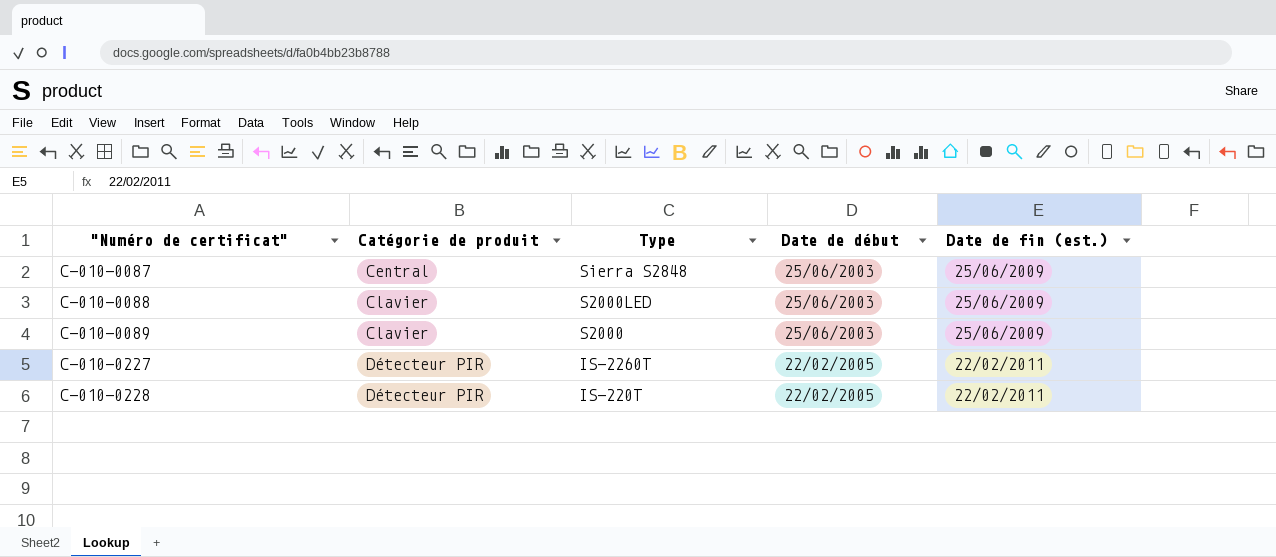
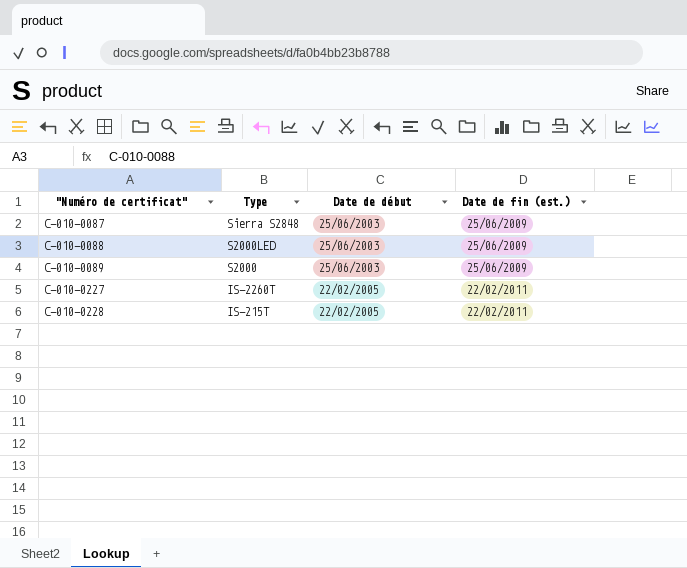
column Catégorie de produit | position: 2 -> none
C-010-0228 | Type: IS-220T -> IS-215T

